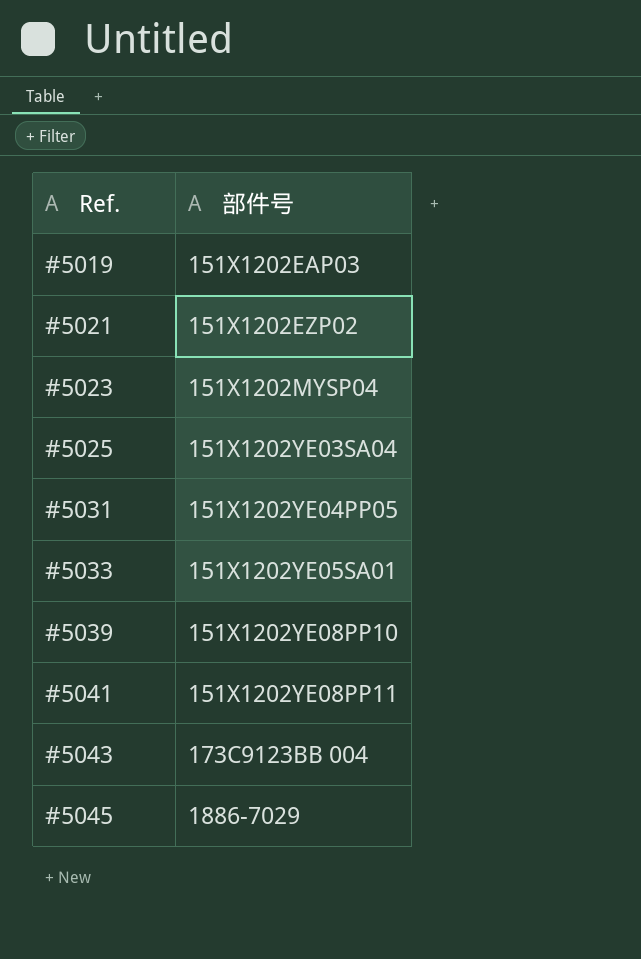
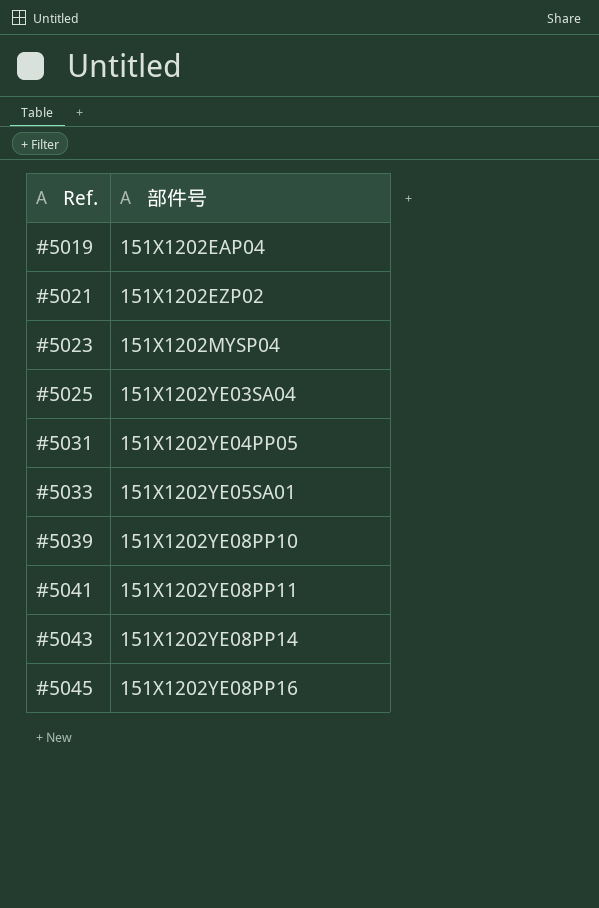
#5019 | 部件号: 151X1202EAP03 -> 151X1202EAP04
#5043 | 部件号: 173C9123BB 004 -> 151X1202YE08PP14
#5045 | 部件号: 1886-7029 -> 151X1202YE08PP16

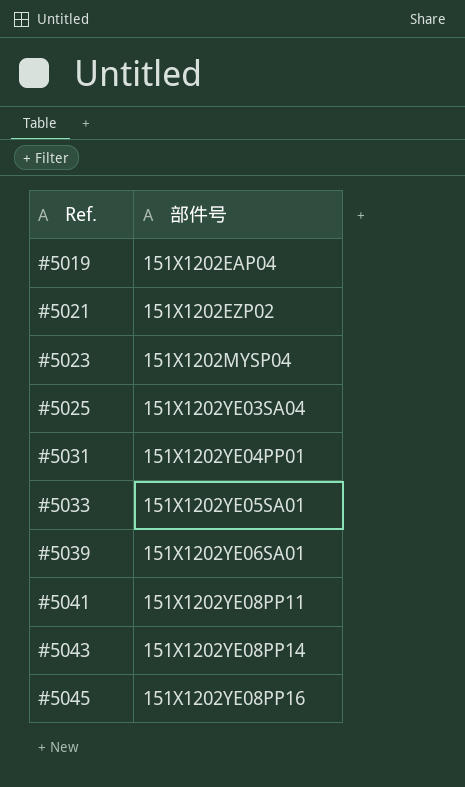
#5031 | 部件号: 151X1202YE04PP05 -> 151X1202YE04PP01
#5039 | 部件号: 151X1202YE08PP10 -> 151X1202YE06SA01

